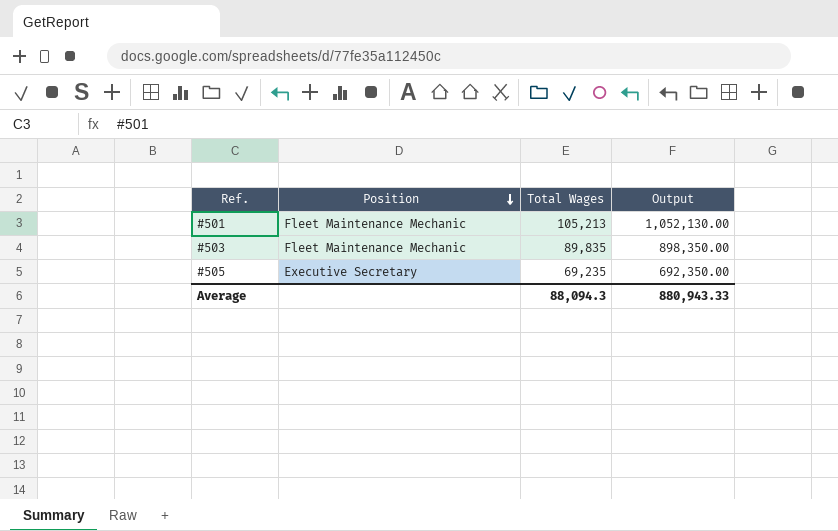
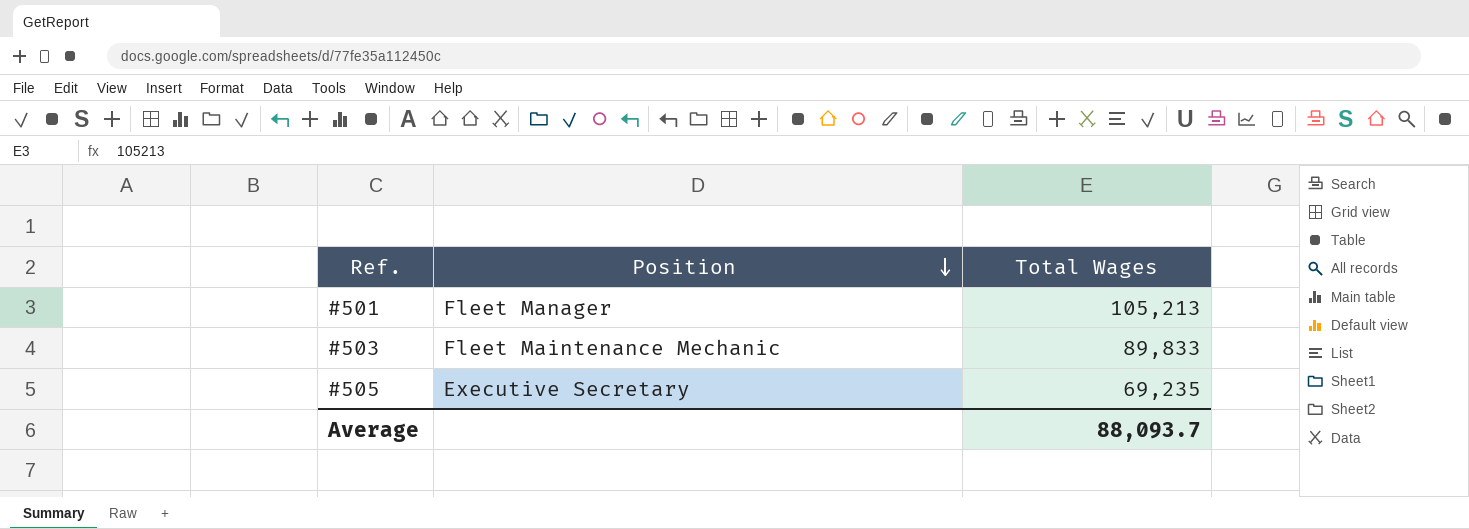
column Output | formula: [Total Wages] * 10 -> none
#501 | Position: Fleet Maintenance Mechanic -> Fleet Manager
#503 | Total Wages: 89,835 -> 89,833
Average | Total Wages: 88,094.3 -> 88,093.7

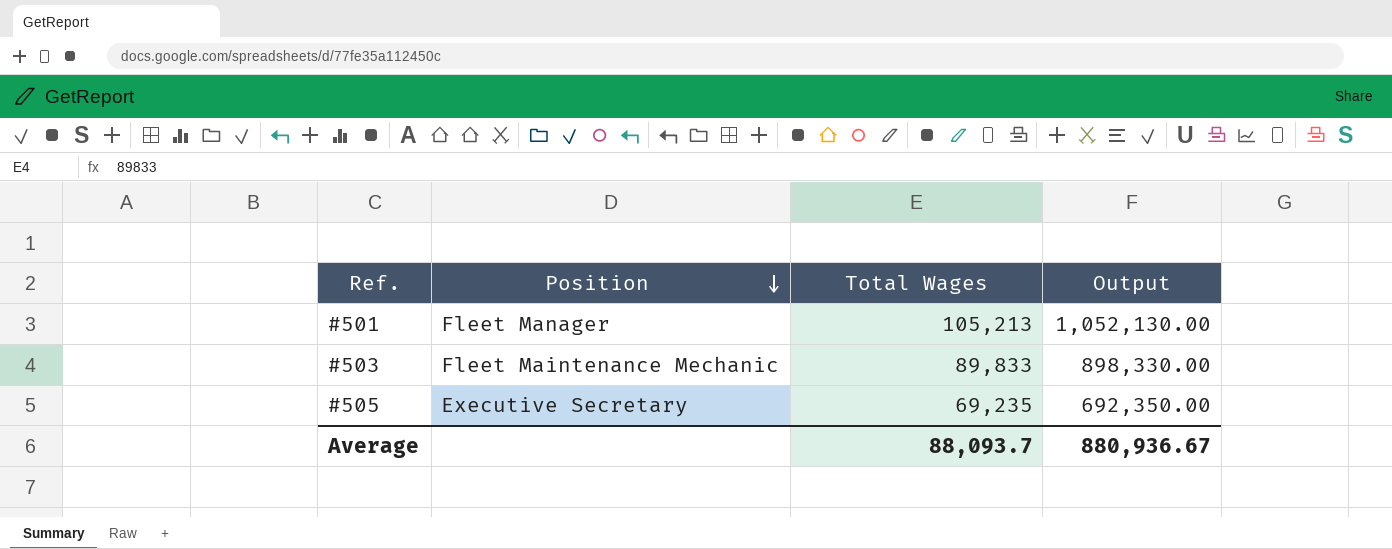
column Output | formula: none -> [Total Wages] * 10

